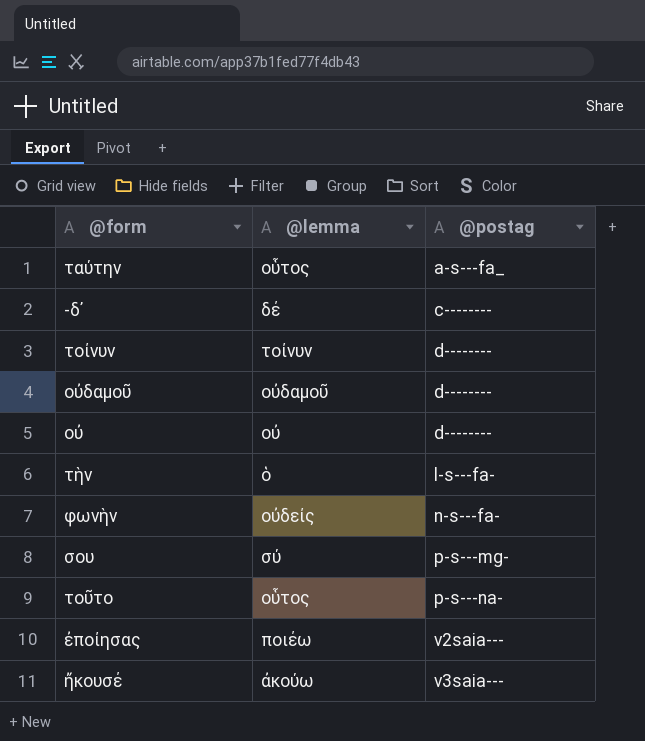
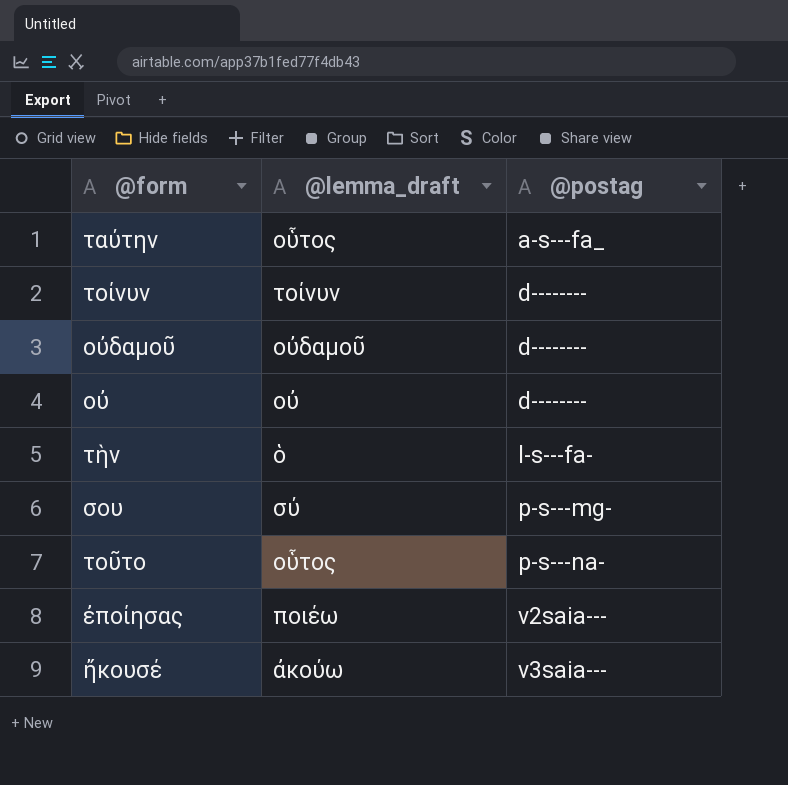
column name: @lemma -> @lemma_draft
row -δ᾽: δέ | c-------- -> none
row φωνὴν: οὐδείς | n-s---fa- -> none

